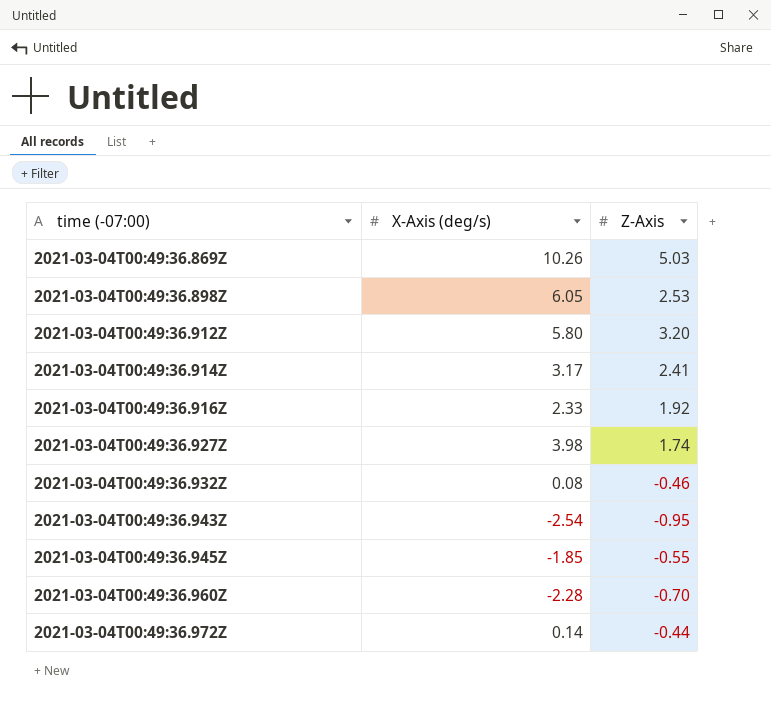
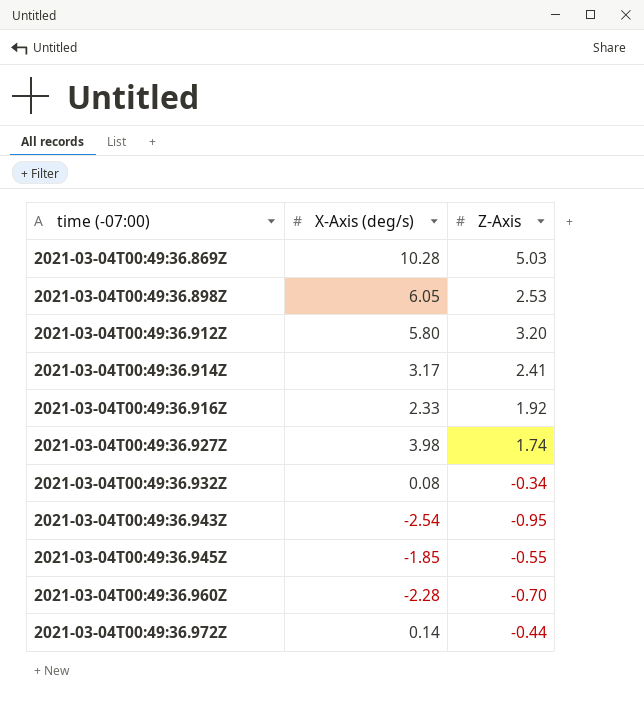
2021-03-04T00:49:36.869Z | X-Axis (deg/s): 10.26 -> 10.28
2021-03-04T00:49:36.932Z | Z-Axis: -0.46 -> -0.34

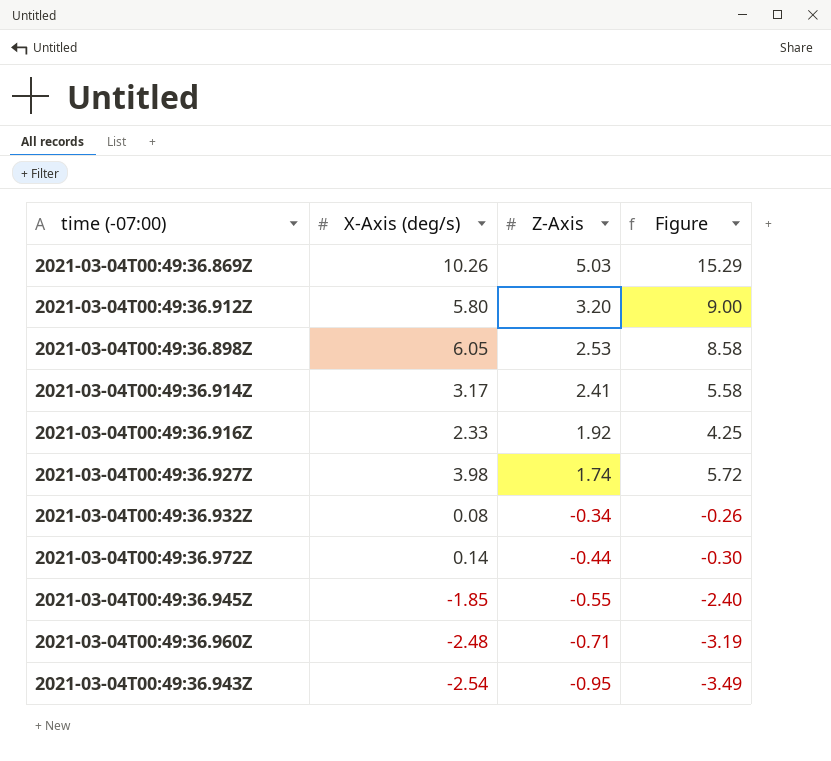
row order: time (-07:00) ascending -> Z-Axis descending
column Figure | formula: none -> [X-Axis (deg/s)] + [Z-Axis]
2021-03-04T00:49:36.869Z | X-Axis (deg/s): 10.28 -> 10.26
2021-03-04T00:49:36.960Z | X-Axis (deg/s): -2.28 -> -2.48
2021-03-04T00:49:36.960Z | Z-Axis: -0.70 -> -0.71

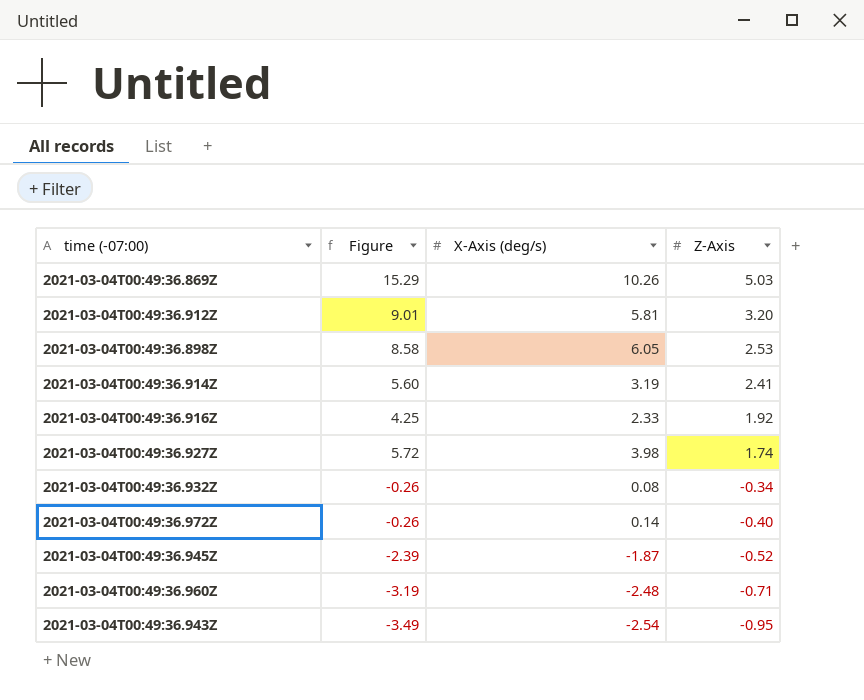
column Figure | position: 4 -> 2
2021-03-04T00:49:36.912Z | Figure: 9.00 -> 9.01
2021-03-04T00:49:36.912Z | X-Axis (deg/s): 5.80 -> 5.81
2021-03-04T00:49:36.914Z | Figure: 5.58 -> 5.60
2021-03-04T00:49:36.914Z | X-Axis (deg/s): 3.17 -> 3.19
2021-03-04T00:49:36.972Z | Figure: -0.30 -> -0.26
2021-03-04T00:49:36.972Z | Z-Axis: -0.44 -> -0.40
2021-03-04T00:49:36.945Z | Figure: -2.40 -> -2.39
2021-03-04T00:49:36.945Z | X-Axis (deg/s): -1.85 -> -1.87
2021-03-04T00:49:36.945Z | Z-Axis: -0.55 -> -0.52

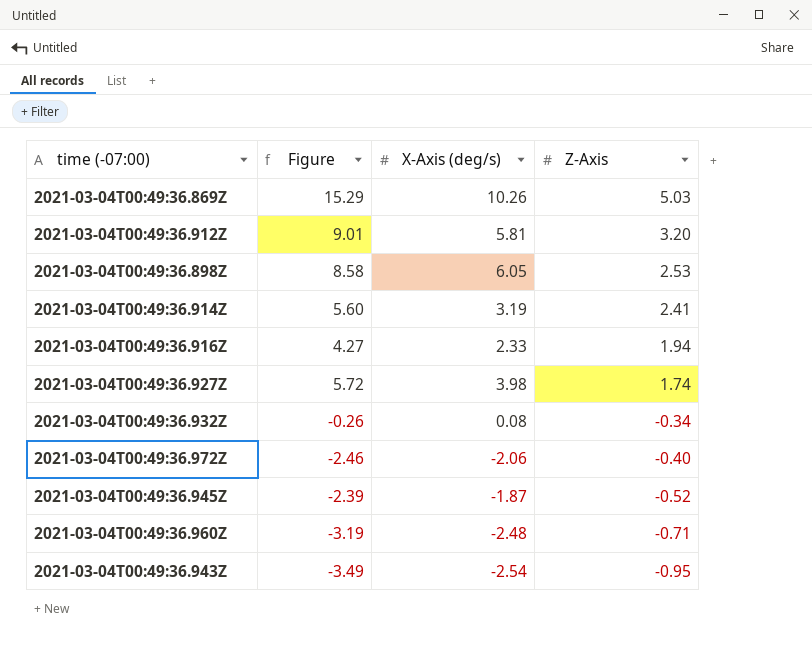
2021-03-04T00:49:36.916Z | Figure: 4.25 -> 4.27
2021-03-04T00:49:36.916Z | Z-Axis: 1.92 -> 1.94
2021-03-04T00:49:36.972Z | Figure: -0.26 -> -2.46
2021-03-04T00:49:36.972Z | X-Axis (deg/s): 0.14 -> -2.06

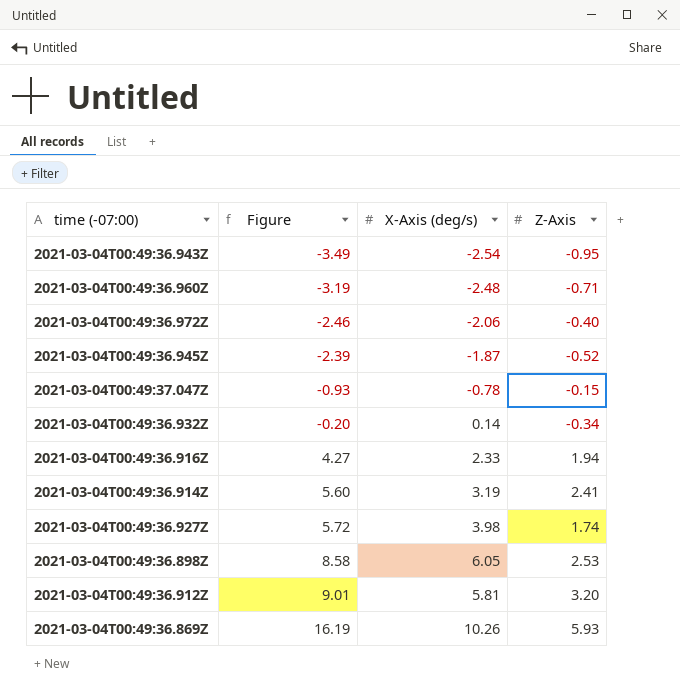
row order: Z-Axis descending -> Figure ascending
row 2021-03-04T00:49:37.047Z: none -> -0.93 | -0.78 | -0.15
2021-03-04T00:49:36.932Z | Figure: -0.26 -> -0.20
2021-03-04T00:49:36.932Z | X-Axis (deg/s): 0.08 -> 0.14
2021-03-04T00:49:36.869Z | Figure: 15.29 -> 16.19
2021-03-04T00:49:36.869Z | Z-Axis: 5.03 -> 5.93

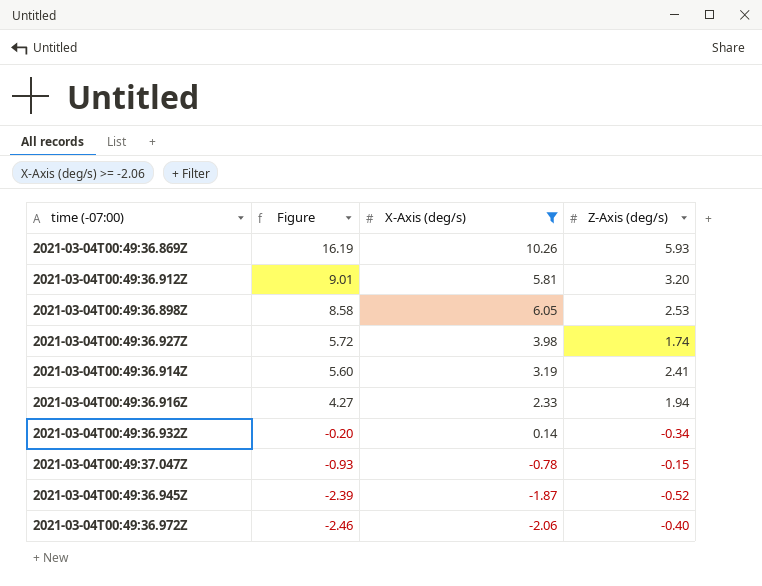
filter: none -> X-Axis (deg/s) >= -2.06
row order: Figure ascending -> Figure descending
column name: Z-Axis -> Z-Axis (deg/s)

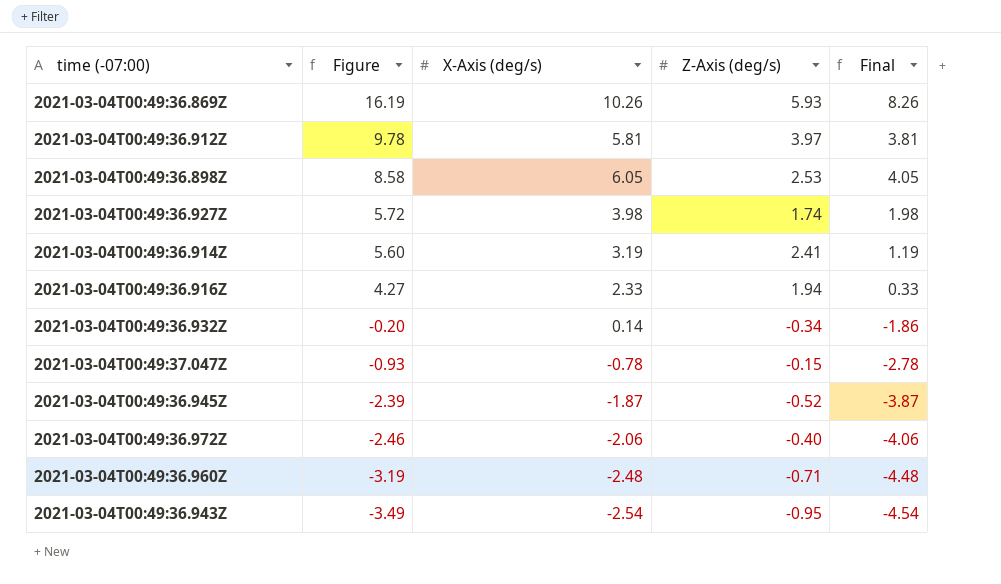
filter: X-Axis (deg/s) >= -2.06 -> none
column Final | formula: none -> [X-Axis (deg/s)] - 2
2021-03-04T00:49:36.912Z | Figure: 9.01 -> 9.78
2021-03-04T00:49:36.912Z | Z-Axis (deg/s): 3.20 -> 3.97

